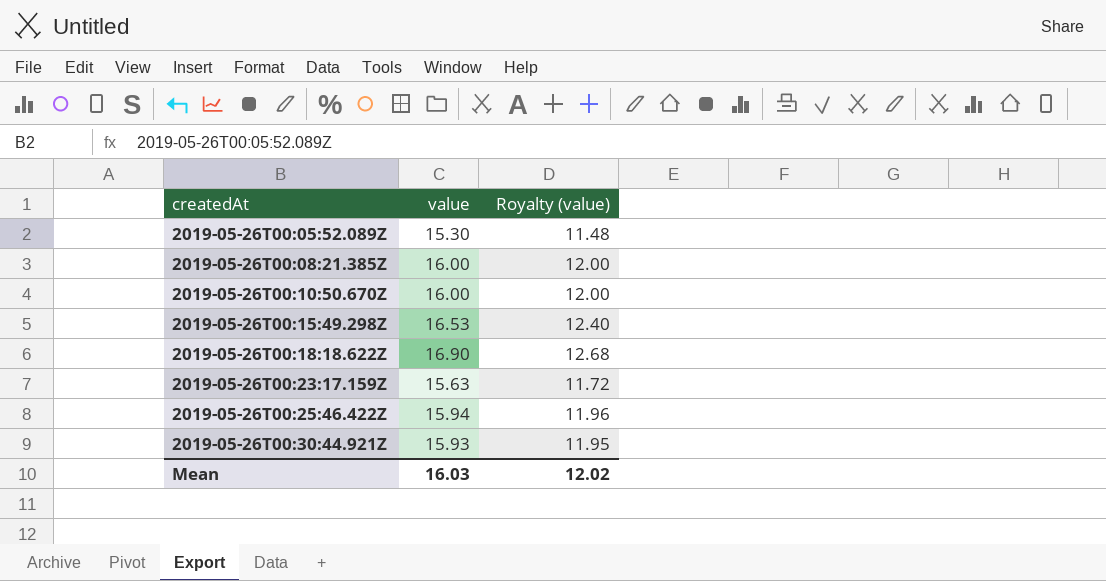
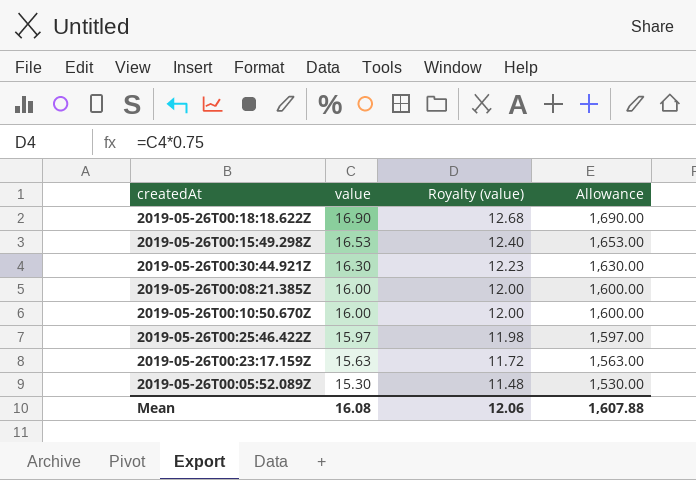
row order: createdAt ascending -> value descending
column Allowance | formula: none -> [value] * 100
2019-05-26T00:30:44.921Z | value: 15.93 -> 16.30
2019-05-26T00:30:44.921Z | Royalty (value): 11.95 -> 12.23
2019-05-26T00:25:46.422Z | value: 15.94 -> 15.97
2019-05-26T00:25:46.422Z | Royalty (value): 11.96 -> 11.98
Mean | value: 16.03 -> 16.08
Mean | Royalty (value): 12.02 -> 12.06

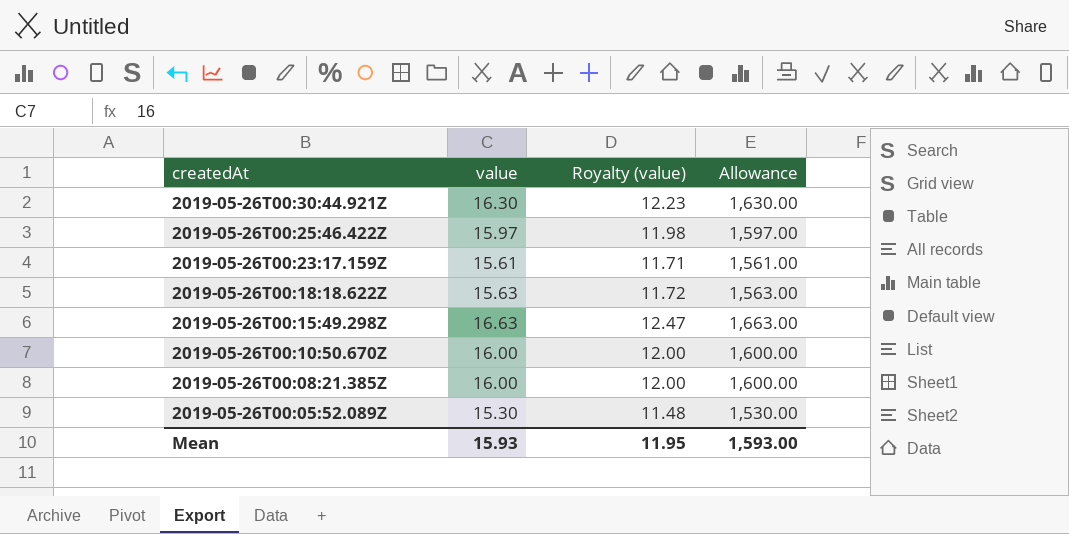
row order: value descending -> createdAt descending
2019-05-26T00:23:17.159Z | value: 15.63 -> 15.61
2019-05-26T00:23:17.159Z | Royalty (value): 11.72 -> 11.71
2019-05-26T00:23:17.159Z | Allowance: 1,563.00 -> 1,561.00
2019-05-26T00:18:18.622Z | value: 16.90 -> 15.63
2019-05-26T00:18:18.622Z | Royalty (value): 12.68 -> 11.72
2019-05-26T00:18:18.622Z | Allowance: 1,690.00 -> 1,563.00
2019-05-26T00:15:49.298Z | value: 16.53 -> 16.63
2019-05-26T00:15:49.298Z | Royalty (value): 12.40 -> 12.47
2019-05-26T00:15:49.298Z | Allowance: 1,653.00 -> 1,663.00
Mean | value: 16.08 -> 15.93
Mean | Royalty (value): 12.06 -> 11.95
Mean | Allowance: 1,607.88 -> 1,593.00

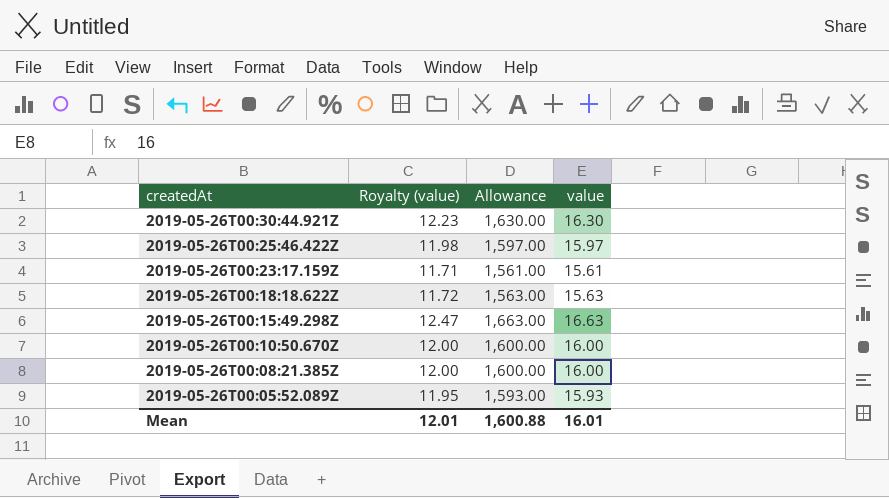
column value | position: 2 -> 4
2019-05-26T00:05:52.089Z | Royalty (value): 11.48 -> 11.95
2019-05-26T00:05:52.089Z | Allowance: 1,530.00 -> 1,593.00
2019-05-26T00:05:52.089Z | value: 15.30 -> 15.93
Mean | Royalty (value): 11.95 -> 12.01
Mean | Allowance: 1,593.00 -> 1,600.88
Mean | value: 15.93 -> 16.01

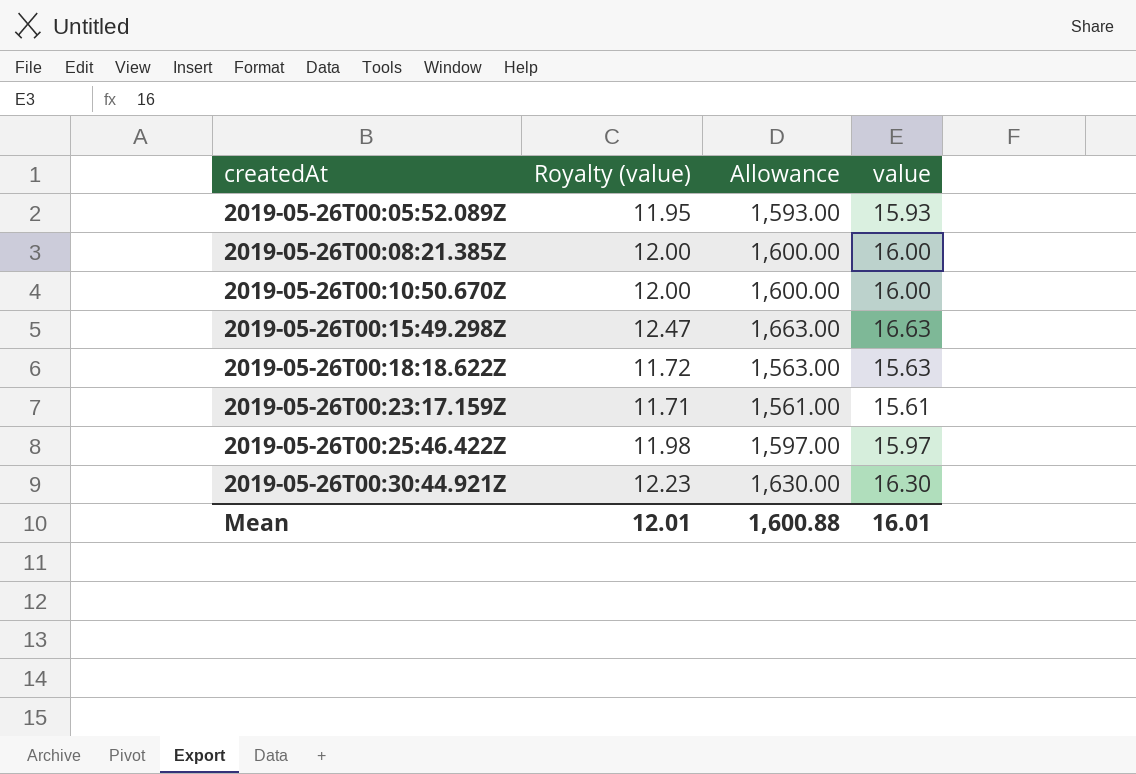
row order: createdAt descending -> createdAt ascending

